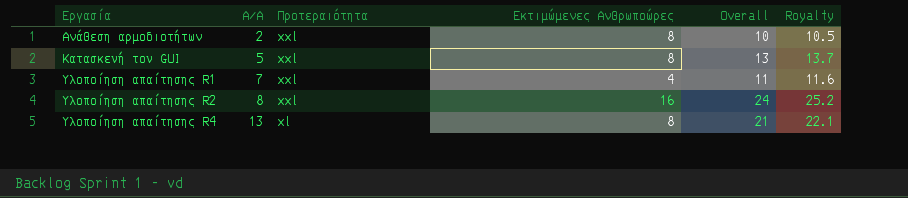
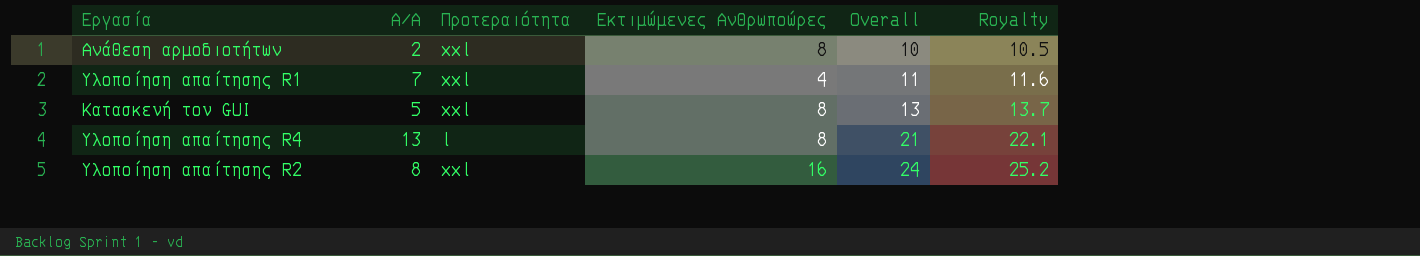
row order: Εργασία ascending -> Overall ascending
Υλοποίηση απαίτησης R4 | Προτεραιότητα: xl -> l

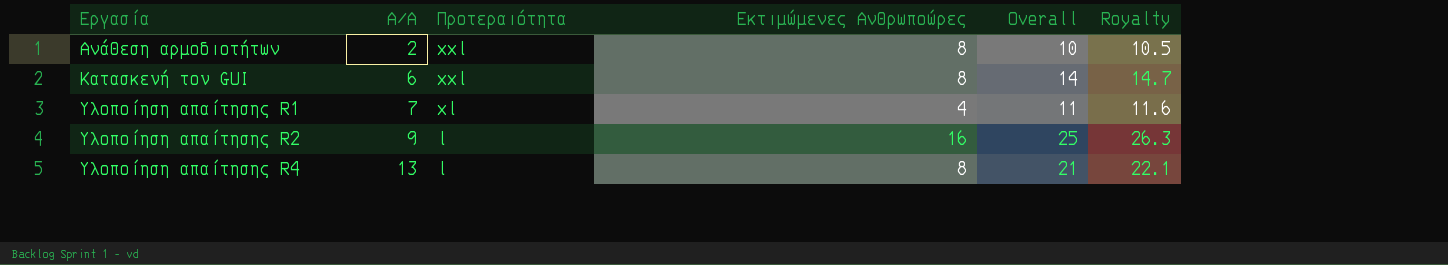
row order: Overall ascending -> Εργασία ascending
Κατασκευή του GUI | Α/Α: 5 -> 6
Κατασκευή του GUI | Overall: 13 -> 14
Κατασκευή του GUI | Royalty: 13.7 -> 14.7
Υλοποίηση απαίτησης R1 | Προτεραιότητα: xxl -> xl
Υλοποίηση απαίτησης R2 | Α/Α: 8 -> 9
Υλοποίηση απαίτησης R2 | Προτεραιότητα: xxl -> l
Υλοποίηση απαίτησης R2 | Overall: 24 -> 25
Υλοποίηση απαίτησης R2 | Royalty: 25.2 -> 26.3

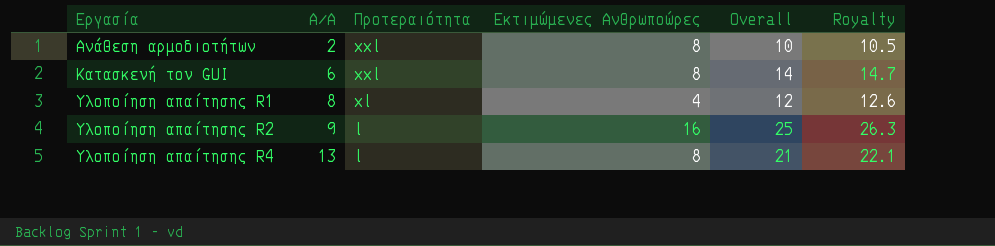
Υλοποίηση απαίτησης R1 | Α/Α: 7 -> 8
Υλοποίηση απαίτησης R1 | Overall: 11 -> 12
Υλοποίηση απαίτησης R1 | Royalty: 11.6 -> 12.6

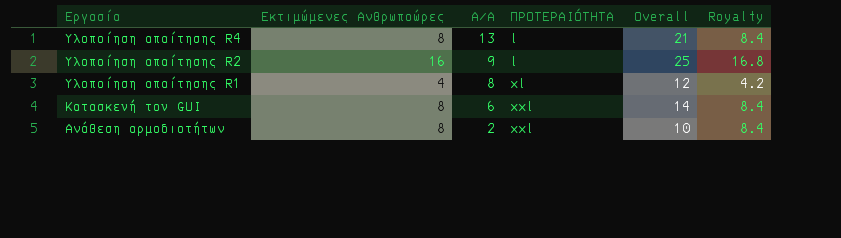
row order: Εργασία ascending -> Εργασία descending
column Εκτιμώμενες Ανθρωποώρες | position: 4 -> 2
column name: Προτεραιότητα -> ΠΡΟΤΕΡΑΙΌΤΗΤΑ
column Royalty | formula: [Overall] * 1.05 -> [Εκτιμώμενες Ανθρωποώρες] * 1.05

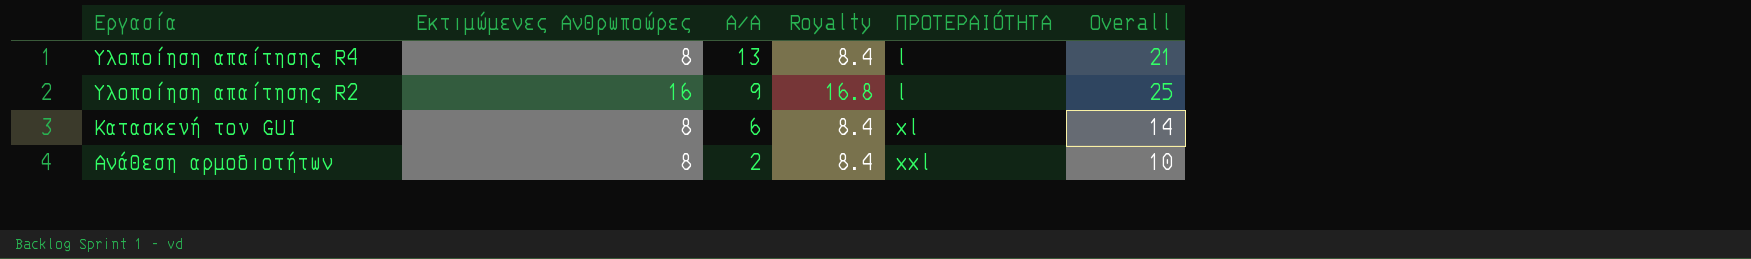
column Royalty | position: 6 -> 4
row Υλοποίηση απαίτησης R1: 4 | 8 | xl | 12 | 4.2 -> none
Κατασκευή του GUI | ΠΡΟΤΕΡΑΙΌΤΗΤΑ: xxl -> xl

